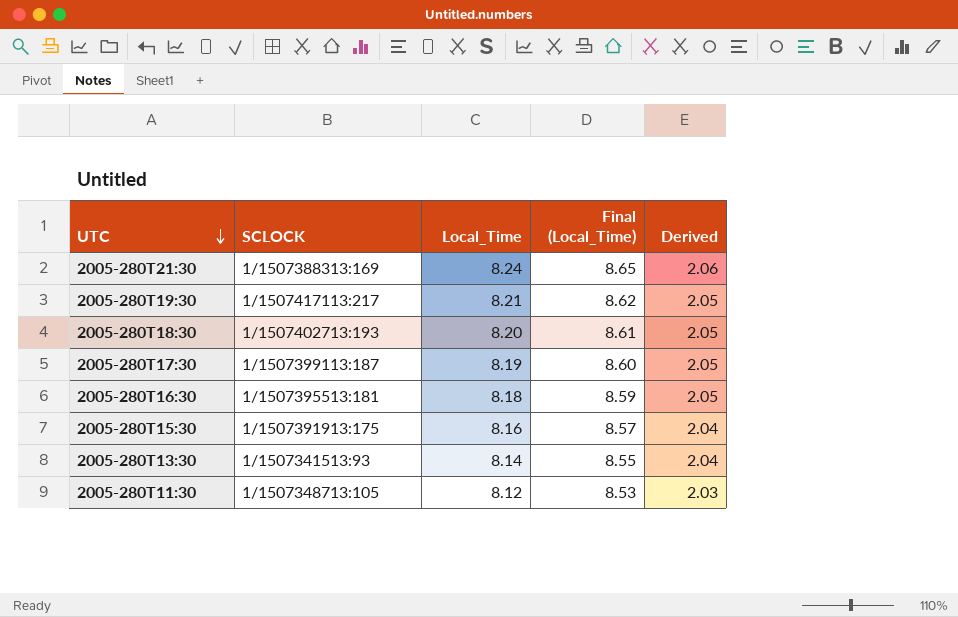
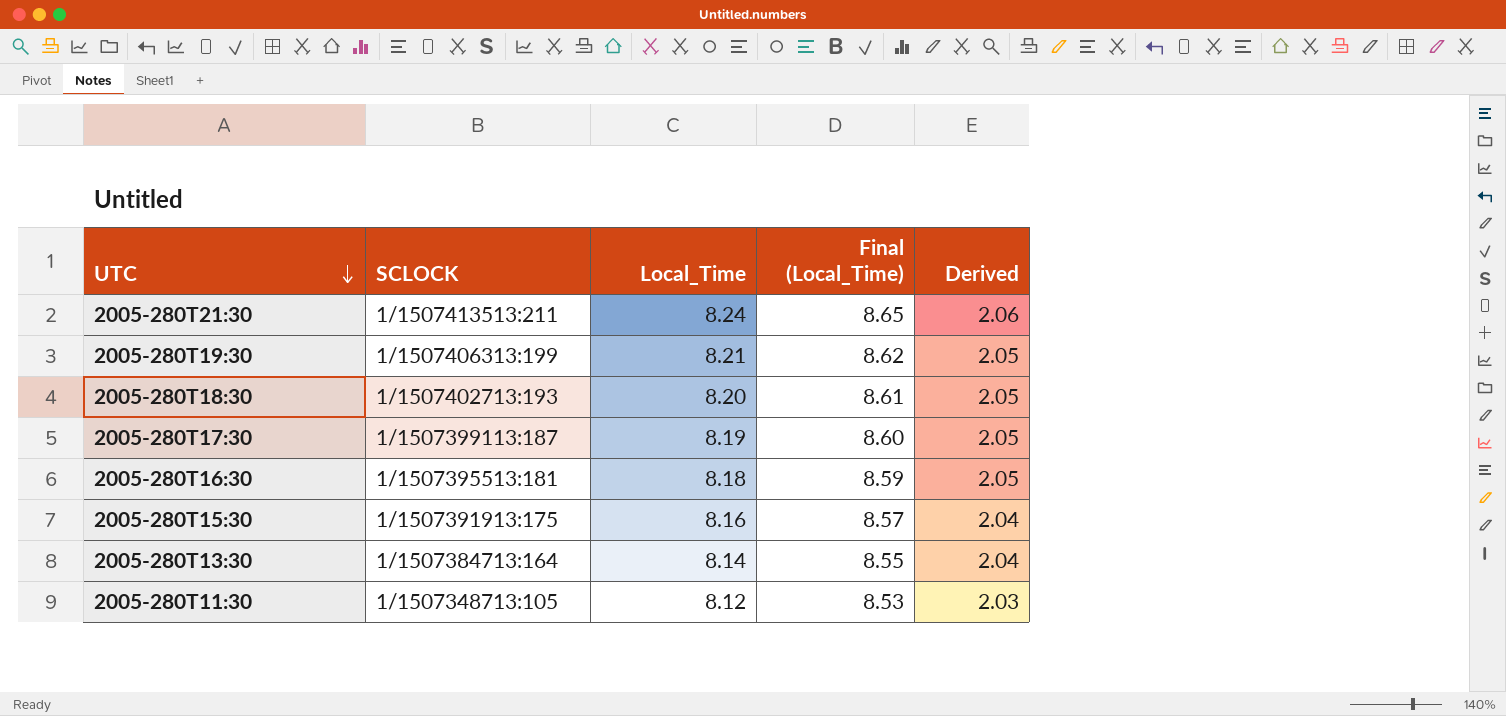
2005-280T21:30 | SCLOCK: 1/1507388313:169 -> 1/1507413513:211
2005-280T19:30 | SCLOCK: 1/1507417113:217 -> 1/1507406313:199
2005-280T13:30 | SCLOCK: 1/1507341513:93 -> 1/1507384713:164

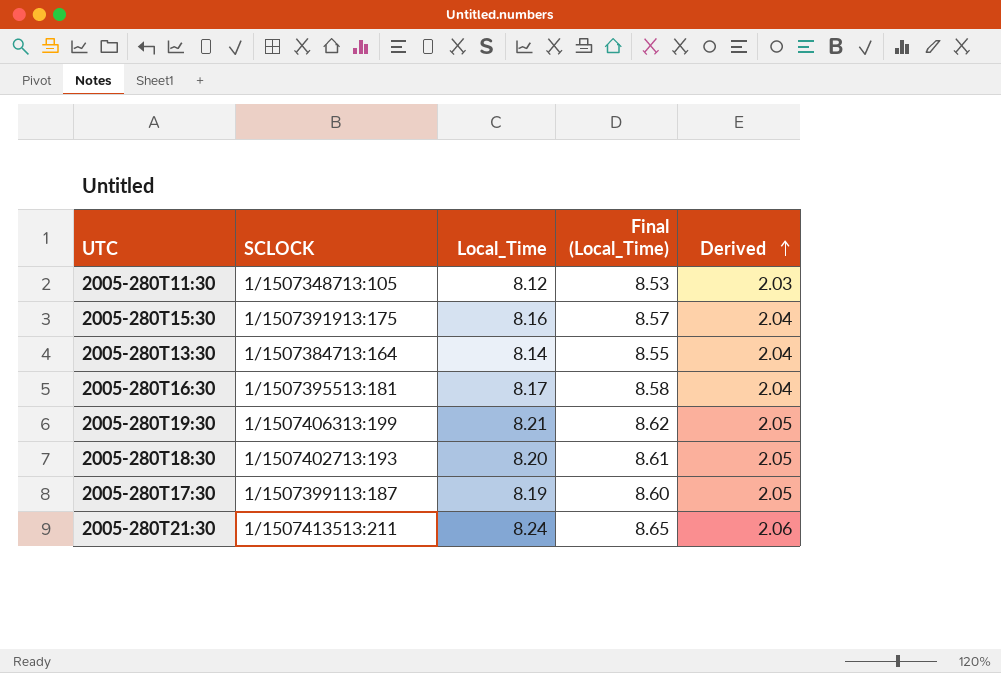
row order: UTC descending -> Derived ascending
2005-280T16:30 | Local_Time: 8.18 -> 8.17
2005-280T16:30 | Final (Local_Time): 8.59 -> 8.58
2005-280T16:30 | Derived: 2.05 -> 2.04

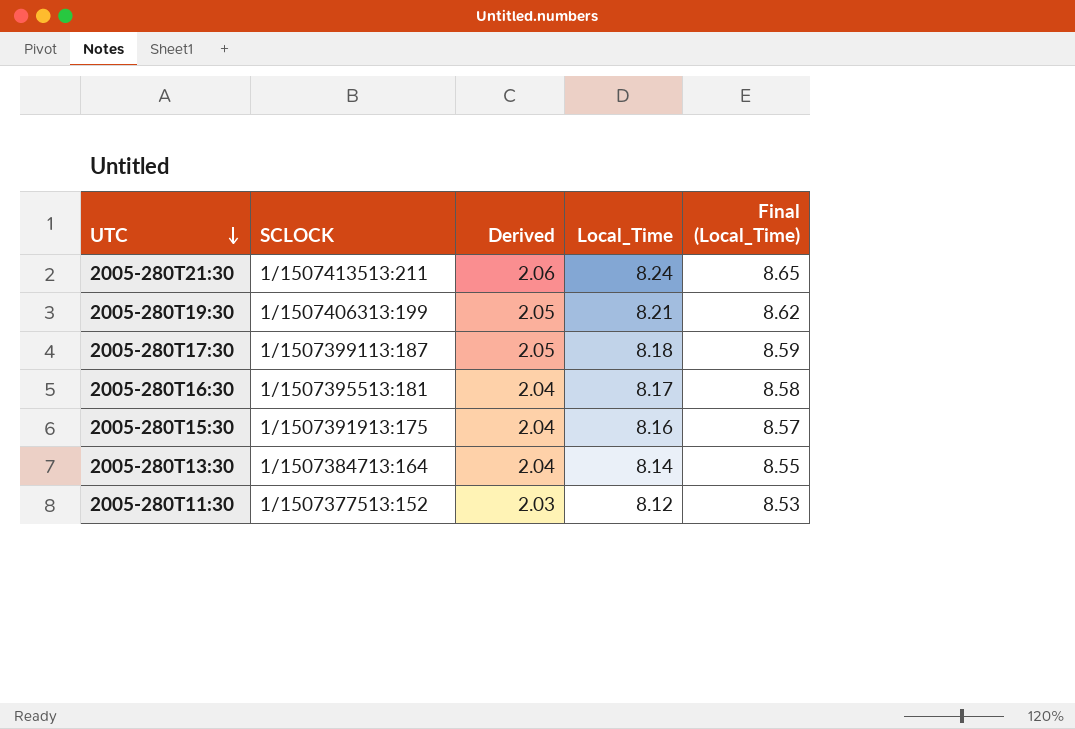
row order: Derived ascending -> UTC descending
column Derived | position: 5 -> 3
row 2005-280T18:30: 1/1507402713:193 | 8.20 | 8.61 | 2.05 -> none
2005-280T17:30 | Local_Time: 8.19 -> 8.18
2005-280T17:30 | Final (Local_Time): 8.60 -> 8.59
2005-280T11:30 | SCLOCK: 1/1507348713:105 -> 1/1507377513:152

